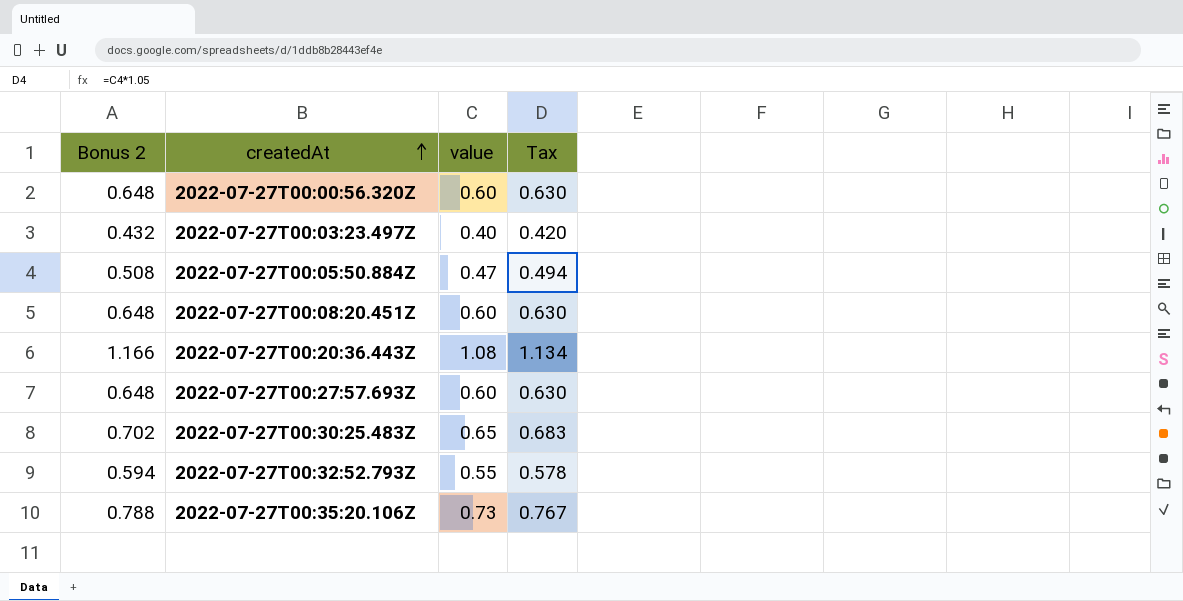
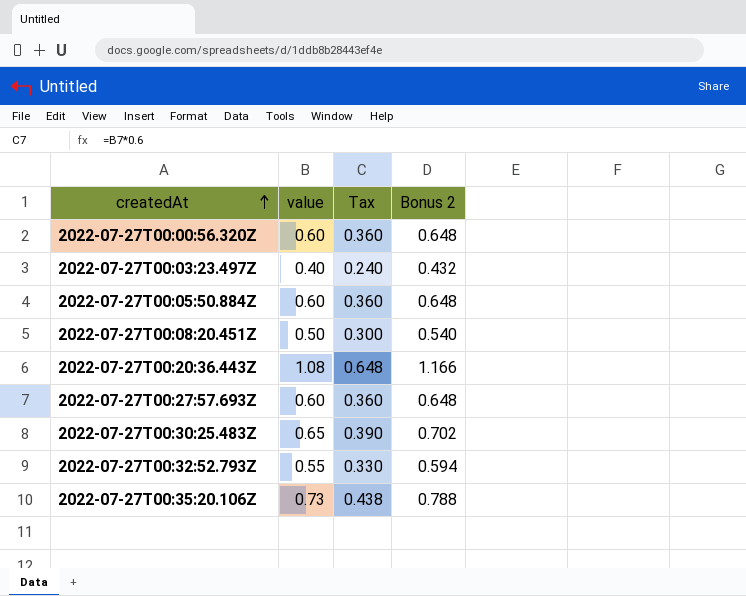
column Tax | formula: [value] * 1.05 -> [value] * 0.6
column Bonus 2 | position: 1 -> 4
2022-07-27T00:05:50.884Z | value: 0.47 -> 0.60
2022-07-27T00:05:50.884Z | Bonus 2: 0.508 -> 0.648
2022-07-27T00:08:20.451Z | value: 0.60 -> 0.50
2022-07-27T00:08:20.451Z | Bonus 2: 0.648 -> 0.540

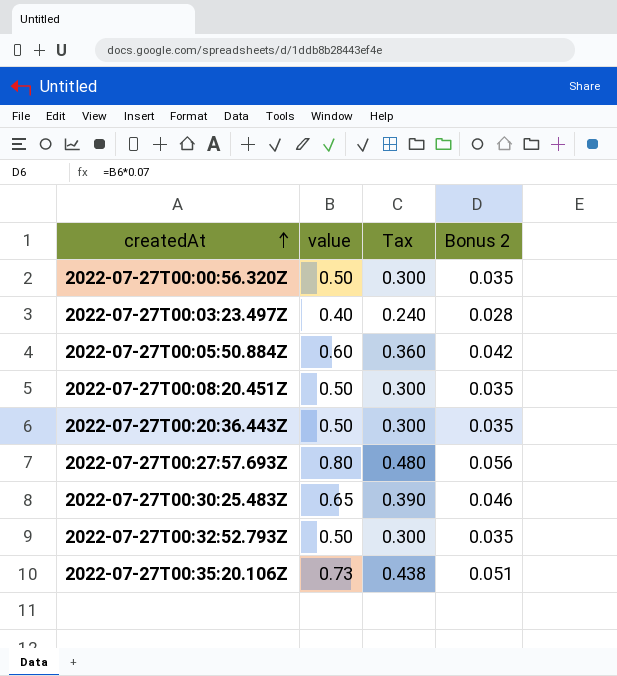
column Bonus 2 | formula: [value] * 1.08 -> [value] * 0.07
2022-07-27T00:00:56.320Z | value: 0.60 -> 0.50
2022-07-27T00:00:56.320Z | Tax: 0.360 -> 0.300
2022-07-27T00:20:36.443Z | value: 1.08 -> 0.50
2022-07-27T00:20:36.443Z | Tax: 0.648 -> 0.300
2022-07-27T00:27:57.693Z | value: 0.60 -> 0.80
2022-07-27T00:27:57.693Z | Tax: 0.360 -> 0.480
2022-07-27T00:32:52.793Z | value: 0.55 -> 0.50
2022-07-27T00:32:52.793Z | Tax: 0.330 -> 0.300

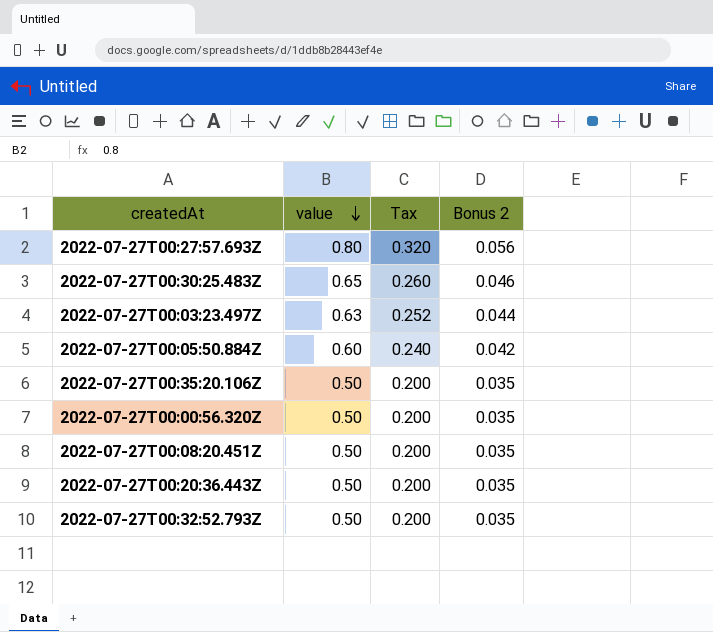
row order: createdAt ascending -> value descending
column Tax | formula: [value] * 0.6 -> [value] * 0.4
2022-07-27T00:03:23.497Z | value: 0.40 -> 0.63
2022-07-27T00:03:23.497Z | Bonus 2: 0.028 -> 0.044
2022-07-27T00:35:20.106Z | value: 0.73 -> 0.50
2022-07-27T00:35:20.106Z | Bonus 2: 0.051 -> 0.035

